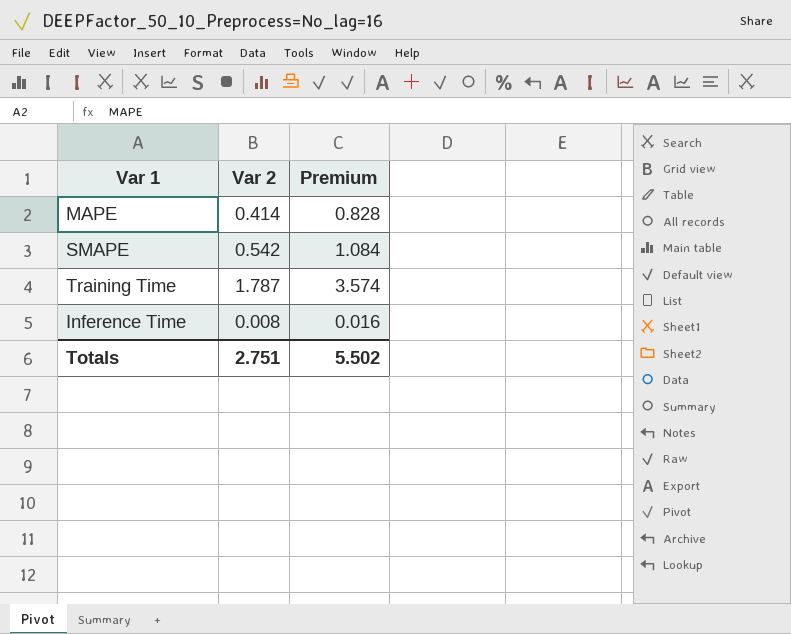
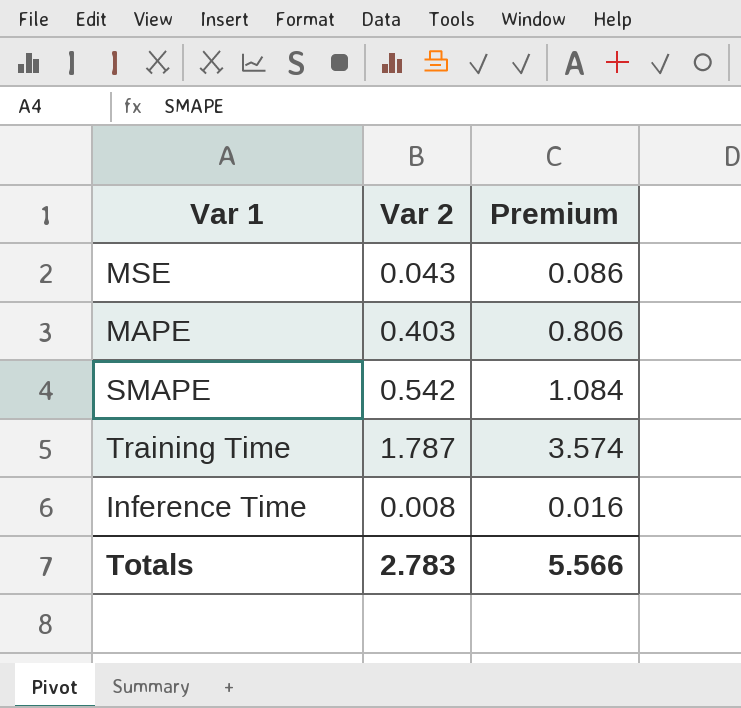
row MSE: none -> 0.043 | 0.086
MAPE | Var 2: 0.414 -> 0.403
MAPE | Premium: 0.828 -> 0.806
Totals | Var 2: 2.751 -> 2.783
Totals | Premium: 5.502 -> 5.566

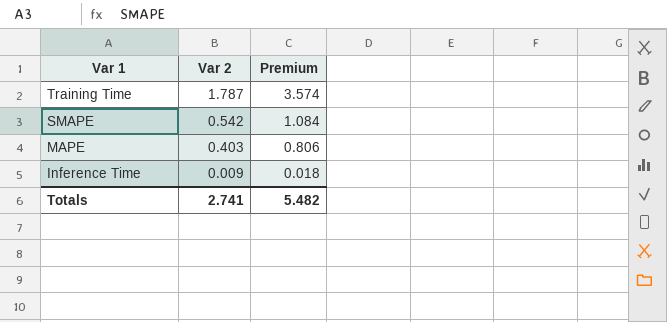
row order: none -> Var 1 descending
row MSE: 0.043 | 0.086 -> none
Inference Time | Var 2: 0.008 -> 0.009
Inference Time | Premium: 0.016 -> 0.018
Totals | Var 2: 2.783 -> 2.741
Totals | Premium: 5.566 -> 5.482

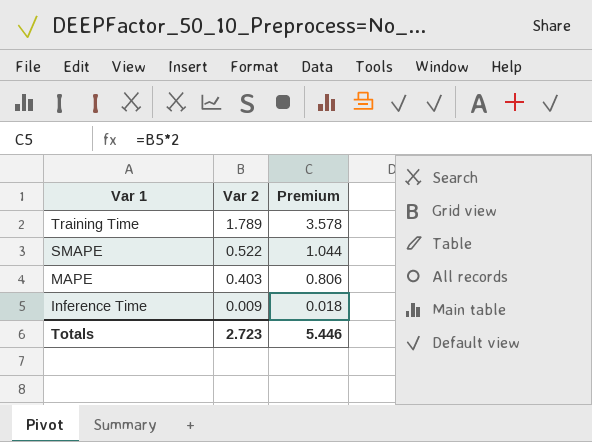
Training Time | Var 2: 1.787 -> 1.789
Training Time | Premium: 3.574 -> 3.578
SMAPE | Var 2: 0.542 -> 0.522
SMAPE | Premium: 1.084 -> 1.044
Totals | Var 2: 2.741 -> 2.723
Totals | Premium: 5.482 -> 5.446

